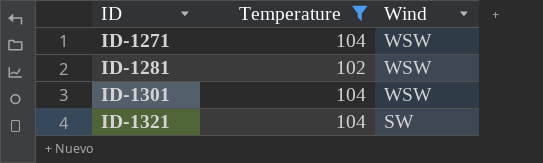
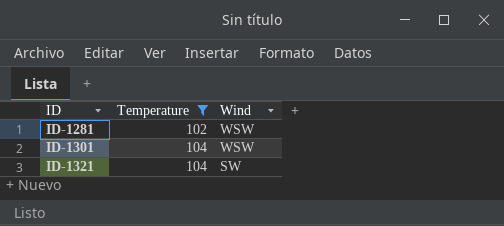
row ID-1271: 104 | WSW -> none

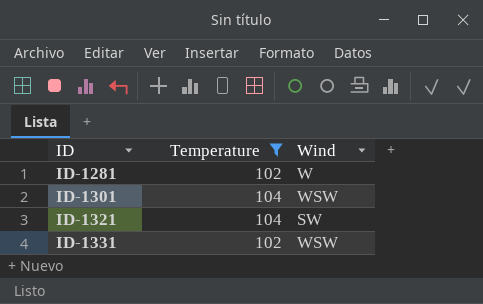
ID-1281 | Wind: WSW -> W
row ID-1331: none -> 102 | WSW

